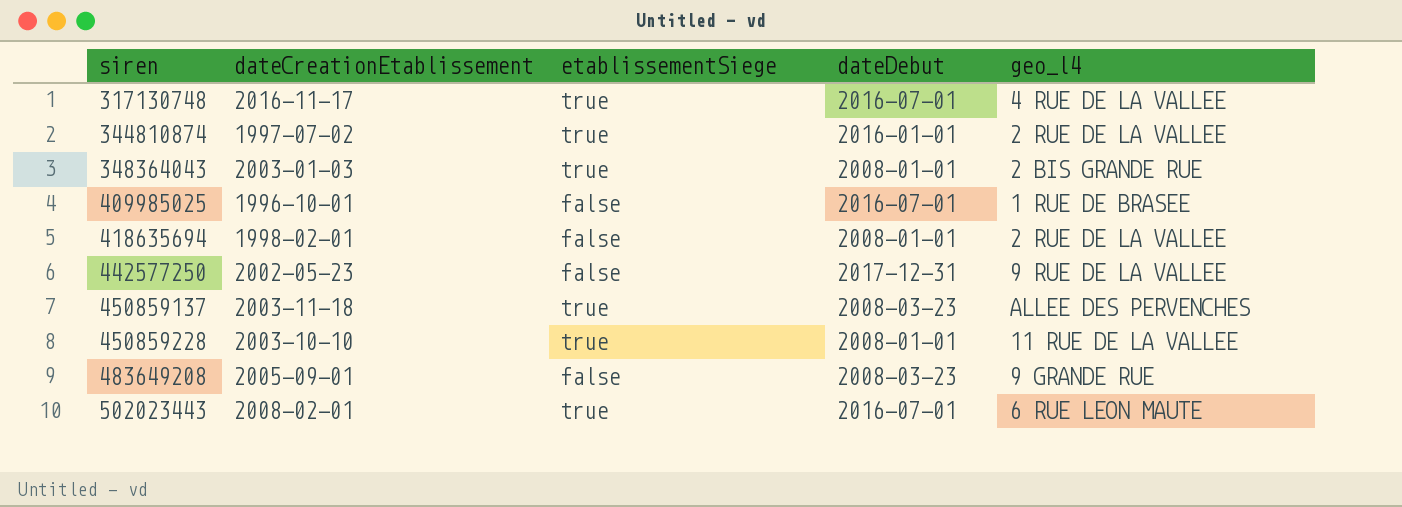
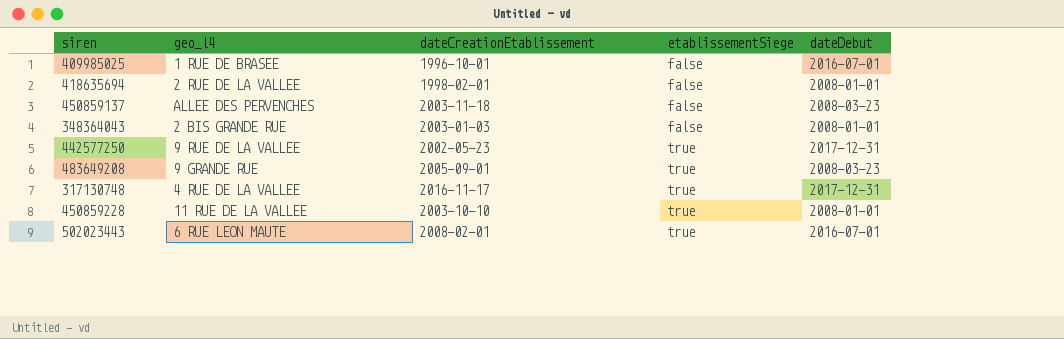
row order: siren ascending -> etablissementSiege ascending
column geo_l4 | position: 5 -> 2
row 344810874: 1997-07-02 | true | 2016-01-01 | 2 RUE DE LA VALLEE -> none
450859137 | etablissementSiege: true -> false
348364043 | etablissementSiege: true -> false
442577250 | etablissementSiege: false -> true
483649208 | etablissementSiege: false -> true
317130748 | dateDebut: 2016-07-01 -> 2017-12-31

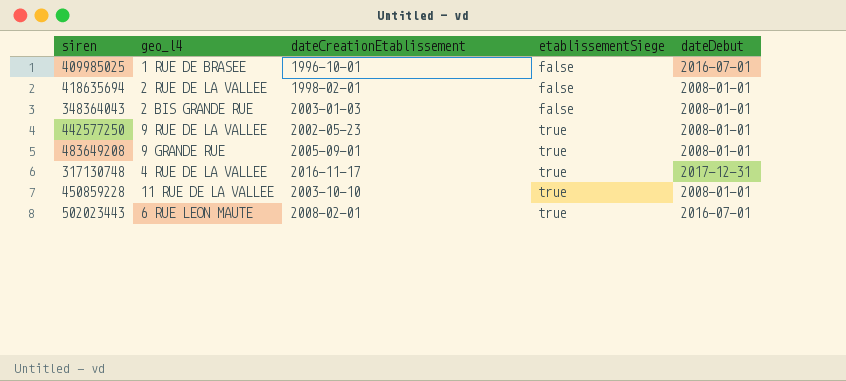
row 450859137: ALLEE DES PERVENCHES | 2003-11-18 | false | 2008-03-23 -> none
442577250 | dateDebut: 2017-12-31 -> 2008-01-01
483649208 | dateDebut: 2008-03-23 -> 2008-01-01

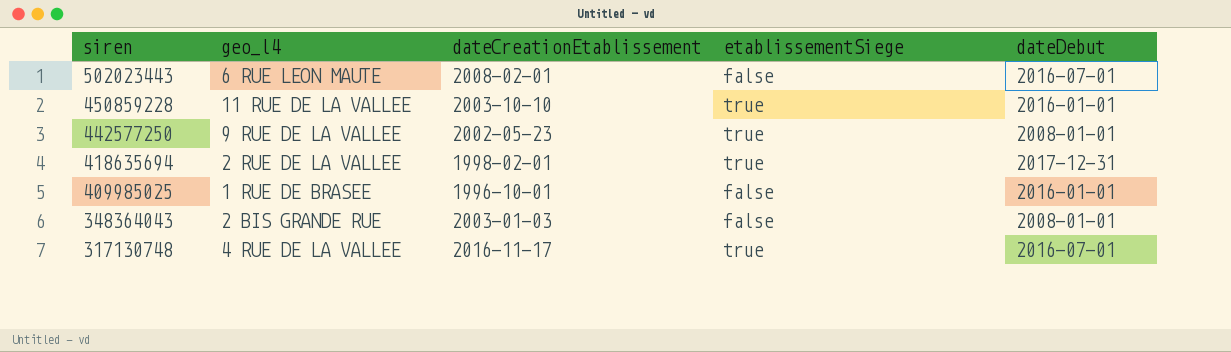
row order: etablissementSiege ascending -> siren descending
row 483649208: 9 GRANDE RUE | 2005-09-01 | true | 2008-01-01 -> none
502023443 | etablissementSiege: true -> false
450859228 | dateDebut: 2008-01-01 -> 2016-01-01
418635694 | etablissementSiege: false -> true
418635694 | dateDebut: 2008-01-01 -> 2017-12-31
409985025 | dateDebut: 2016-07-01 -> 2016-01-01
317130748 | dateDebut: 2017-12-31 -> 2016-07-01

